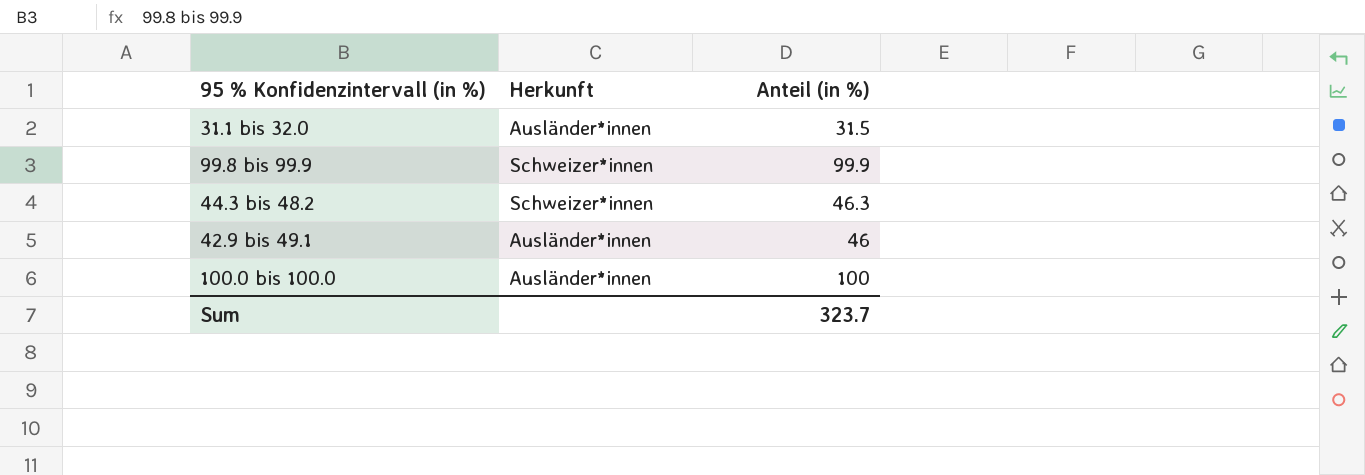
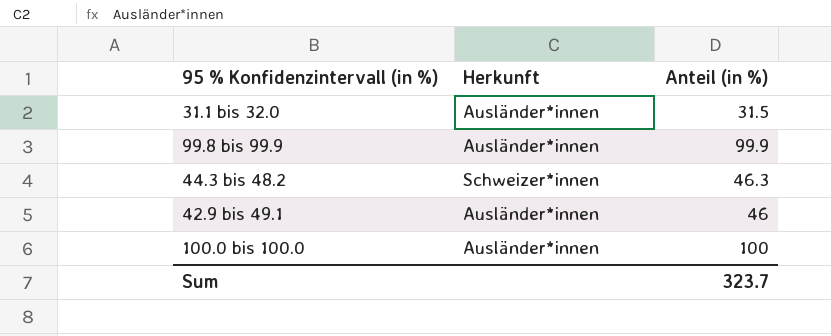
99.8 bis 99.9 | Herkunft: Schweizer*innen -> Ausländer*innen

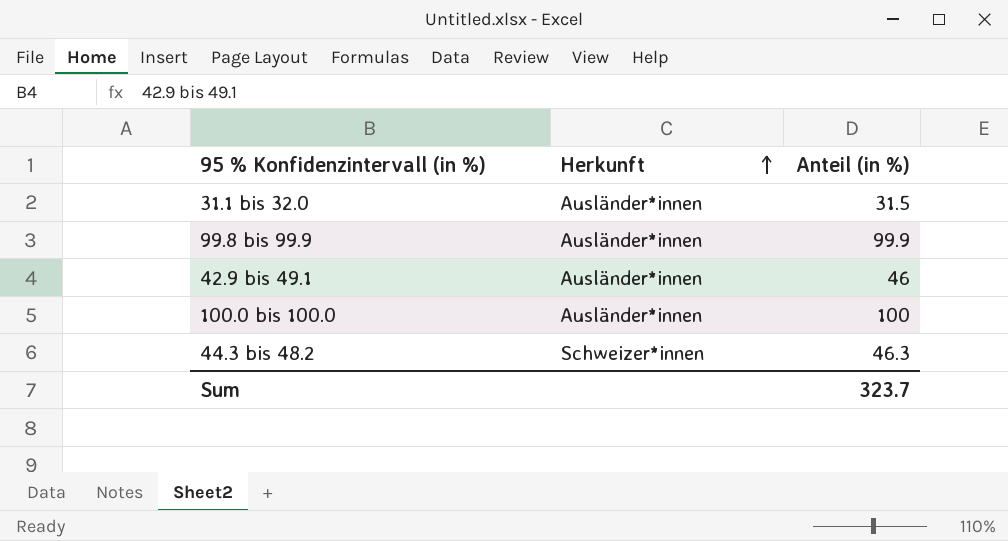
row order: none -> Herkunft ascending

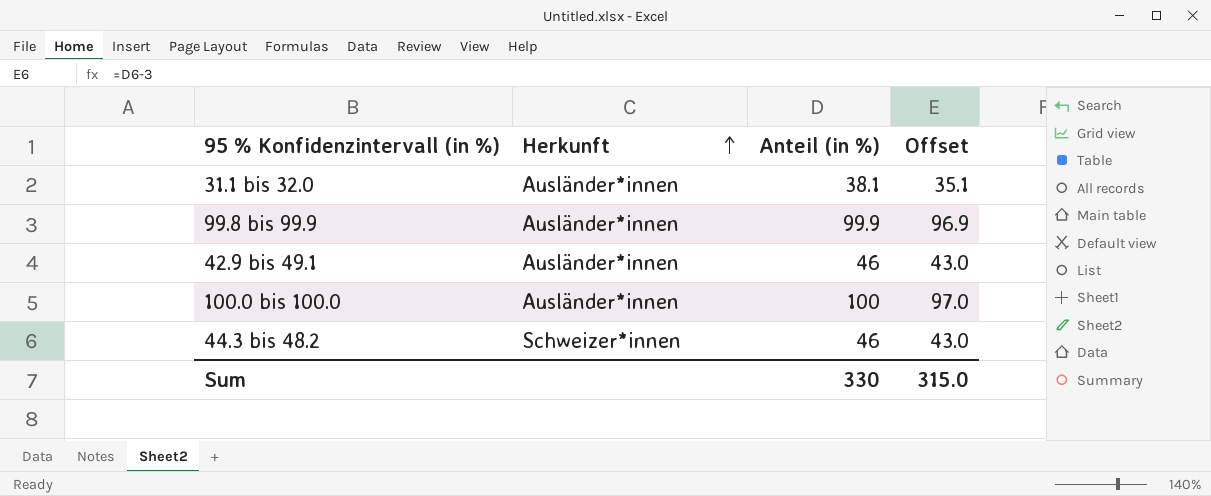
column Offset | formula: none -> [Anteil (in %)] - 3
31.1 bis 32.0 | Anteil (in %): 31.5 -> 38.1
44.3 bis 48.2 | Anteil (in %): 46.3 -> 46
Sum | Anteil (in %): 323.7 -> 330

